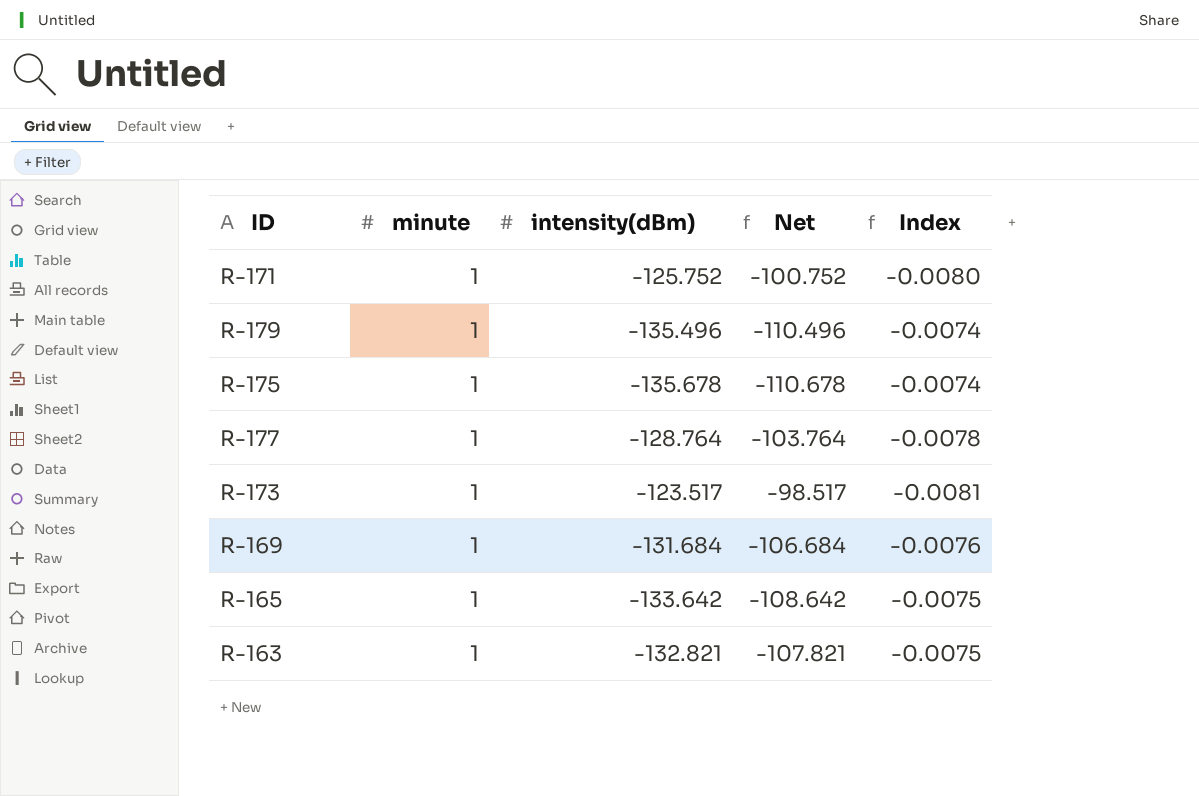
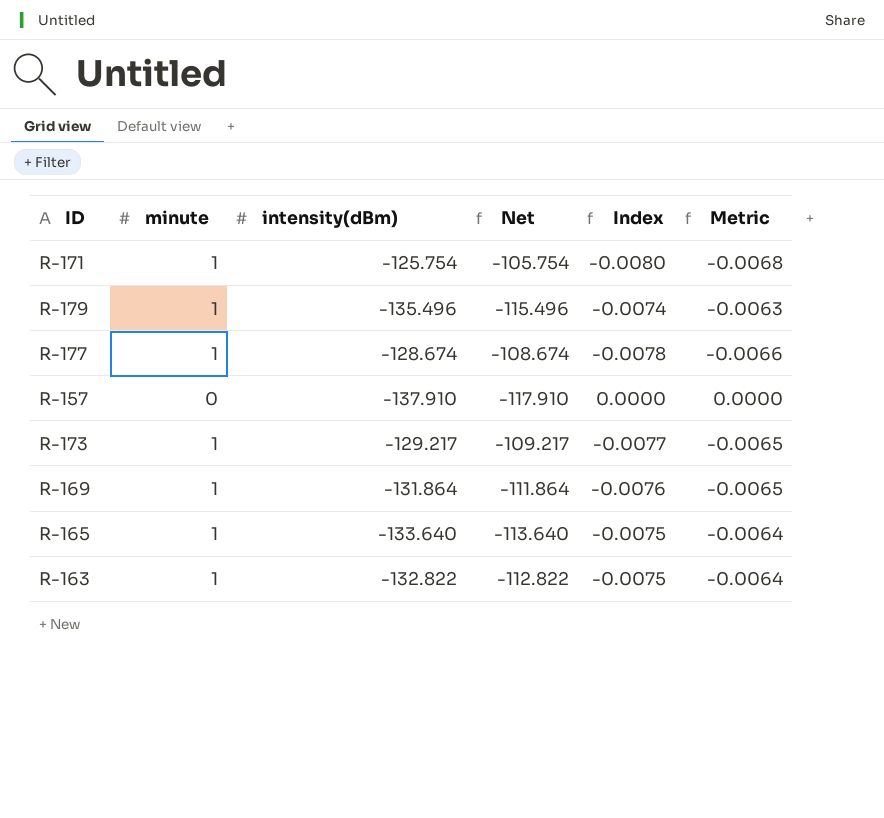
column Net | formula: [intensity(dBm)] + 25 -> [intensity(dBm)] + 20
column Metric | formula: none -> [Index] * 0.85
row R-175: 1 | -135.678 | -110.678 | -0.0074 -> none
R-171 | intensity(dBm): -125.752 -> -125.754
R-177 | intensity(dBm): -128.764 -> -128.674
row R-157: none -> 0 | -137.910 | -117.910 | 0.0000 | 0.0000
R-173 | intensity(dBm): -123.517 -> -129.217
R-173 | Index: -0.0081 -> -0.0077
R-169 | intensity(dBm): -131.684 -> -131.864
R-165 | intensity(dBm): -133.642 -> -133.640
R-163 | intensity(dBm): -132.821 -> -132.822

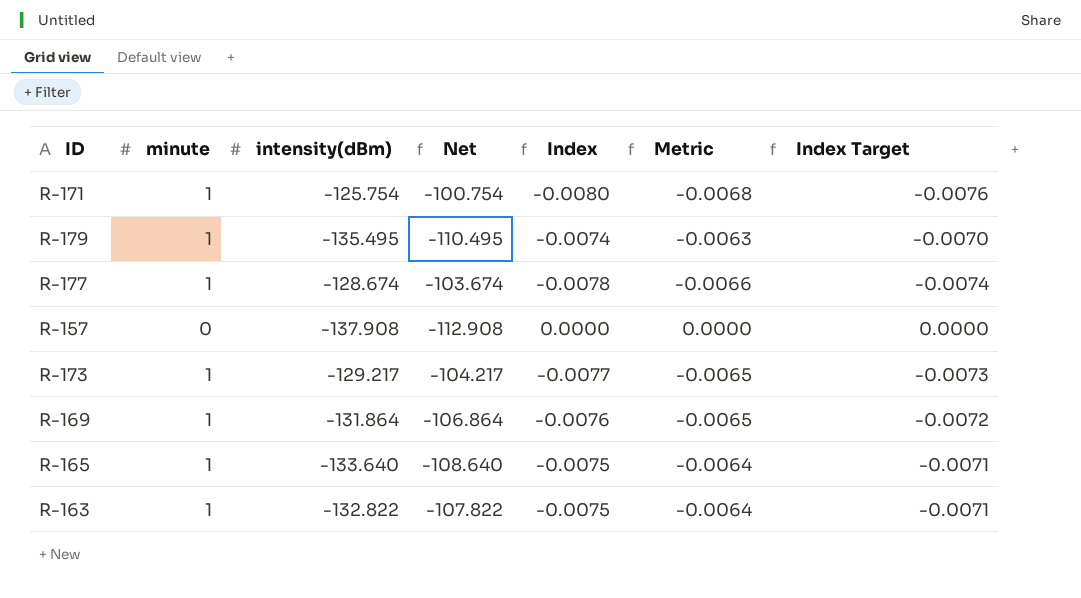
column Net | formula: [intensity(dBm)] + 20 -> [intensity(dBm)] + 25
column Index Target | formula: none -> [Index] * 0.95
R-179 | intensity(dBm): -135.496 -> -135.495
R-157 | intensity(dBm): -137.910 -> -137.908

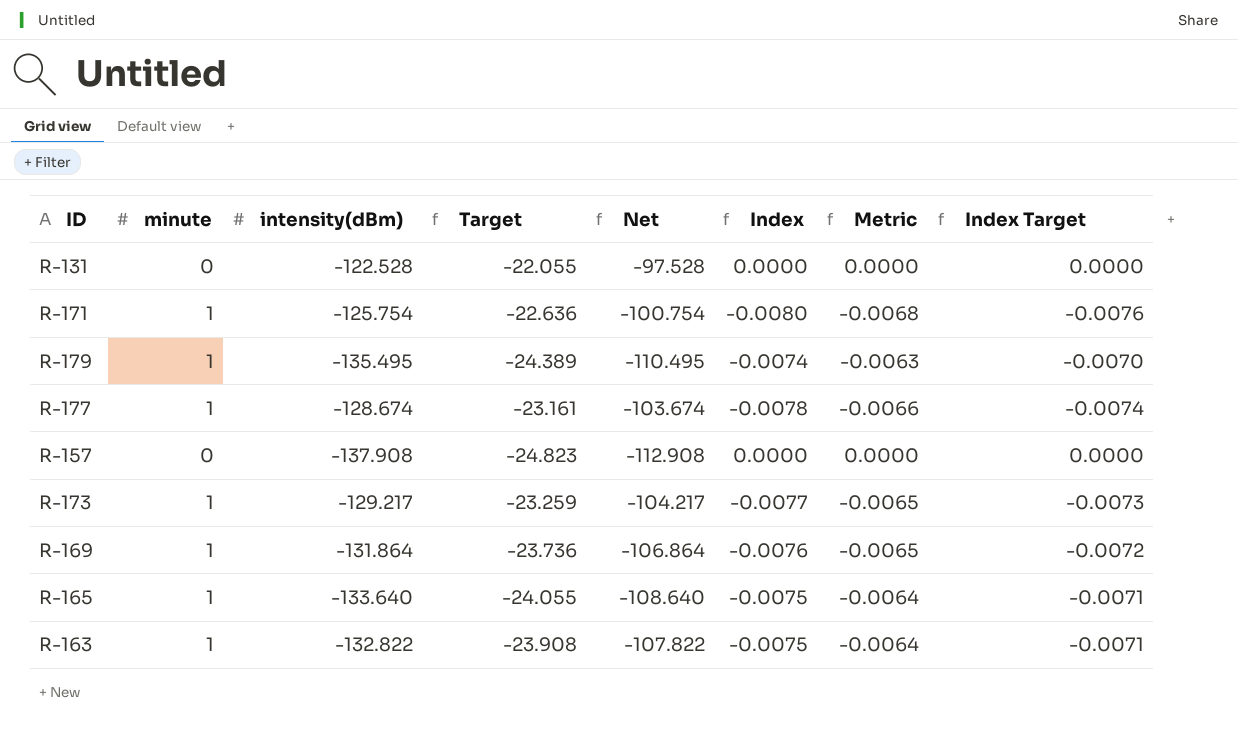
column Target | formula: none -> [intensity(dBm)] * 0.18
row R-131: none -> 0 | -122.528 | -22.055 | -97.528 | 0.0000 | 0.0000 | 0.0000

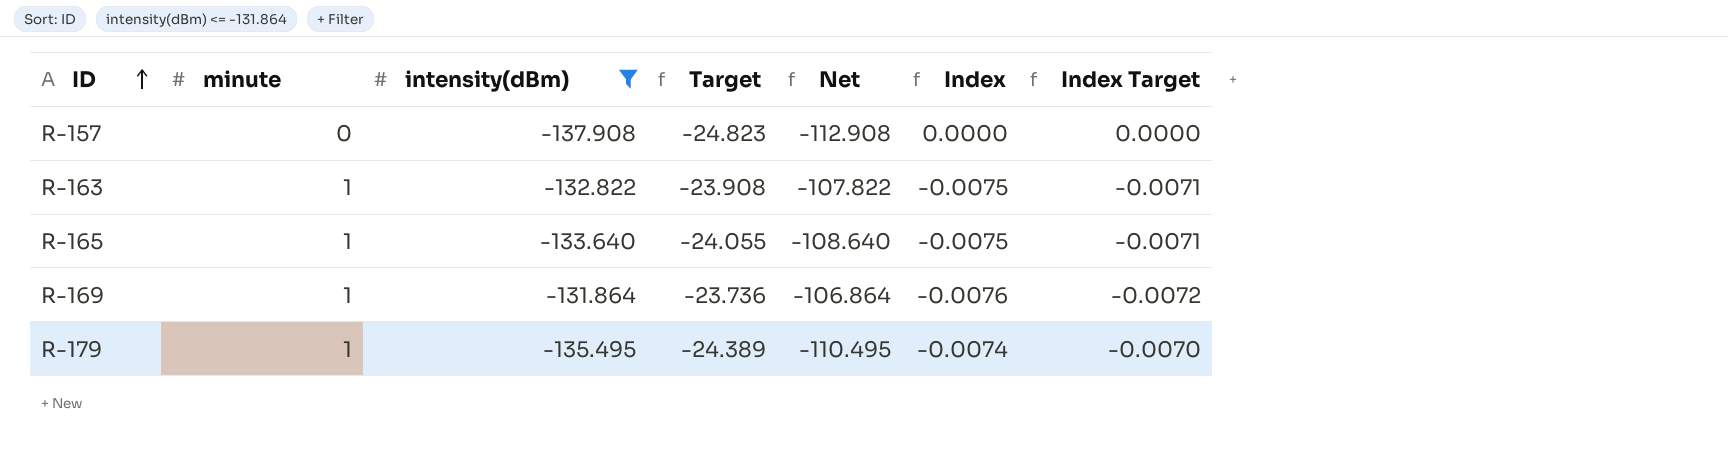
filter: none -> intensity(dBm) <= -131.864
row order: none -> ID ascending
column Metric | formula: [Index] * 0.85 -> none

